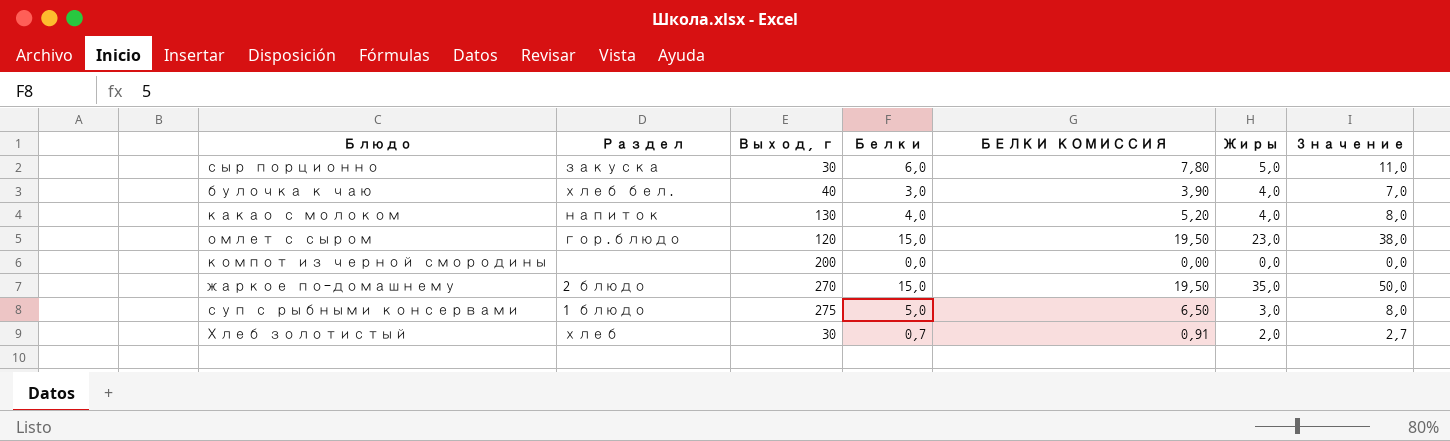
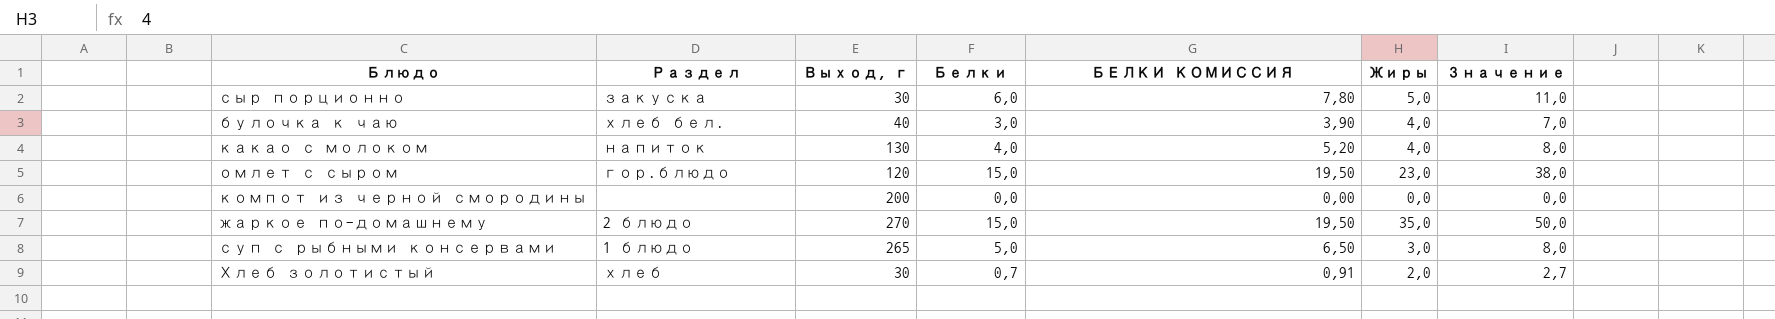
суп с рыбными консервами | Выход, г: 275 -> 265

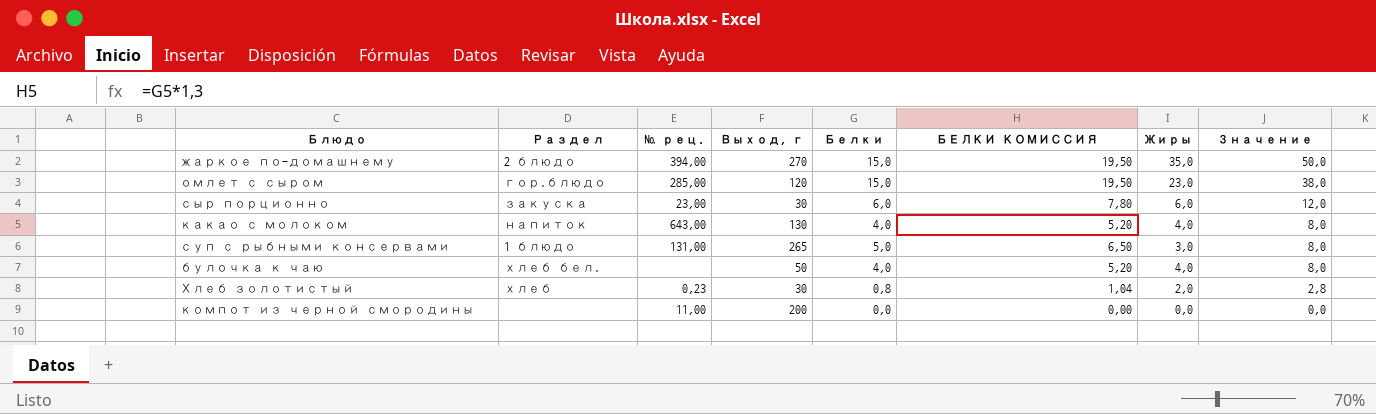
row order: none -> Значение descending
column № рец. | position: none -> 3
сыр порционно | Жиры: 5,0 -> 6,0
сыр порционно | Значение: 11,0 -> 12,0
булочка к чаю | Выход, г: 40 -> 50
булочка к чаю | Белки: 3,0 -> 4,0
булочка к чаю | БЕЛКИ КОМИССИЯ: 3,90 -> 5,20
булочка к чаю | Значение: 7,0 -> 8,0
Хлеб золотистый | Белки: 0,7 -> 0,8
Хлеб золотистый | БЕЛКИ КОМИССИЯ: 0,91 -> 1,04
Хлеб золотистый | Значение: 2,7 -> 2,8

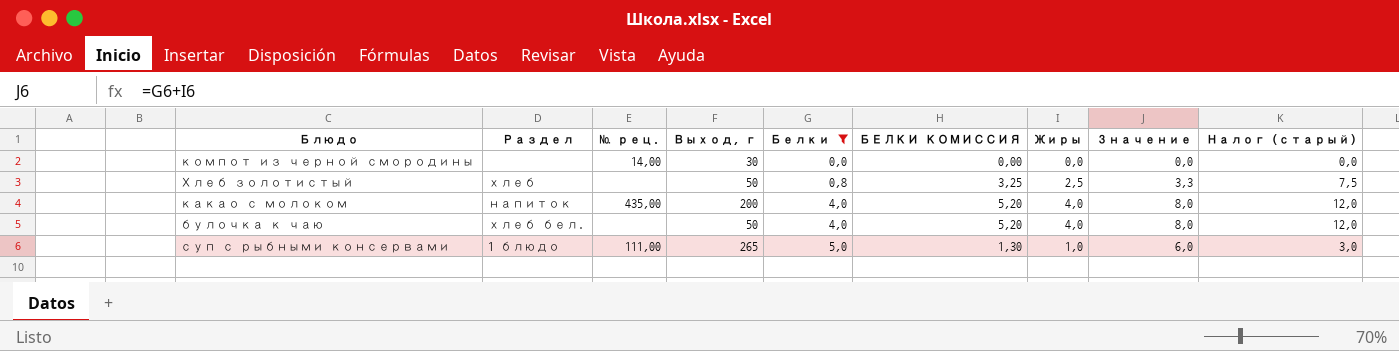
filter: none -> Белки <= 5,0
row order: Значение descending -> Белки ascending
column БЕЛКИ КОМИССИЯ | formula: [Белки] * 1,3 -> [Жиры] * 1,3
column Налог (старый) | formula: none -> [Жиры] * 3
компот из черной смородины | № рец.: 11,00 -> 14,00
компот из черной смородины | Выход, г: 200 -> 30
Хлеб золотистый | № рец.: 0,23 -> none
Хлеб золотистый | Выход, г: 30 -> 50
Хлеб золотистый | Жиры: 2,0 -> 2,5
Хлеб золотистый | Значение: 2,8 -> 3,3
какао с молоком | № рец.: 643,00 -> 435,00
какао с молоком | Выход, г: 130 -> 200
суп с рыбными консервами | № рец.: 131,00 -> 111,00
суп с рыбными консервами | Жиры: 3,0 -> 1,0
суп с рыбными консервами | Значение: 8,0 -> 6,0

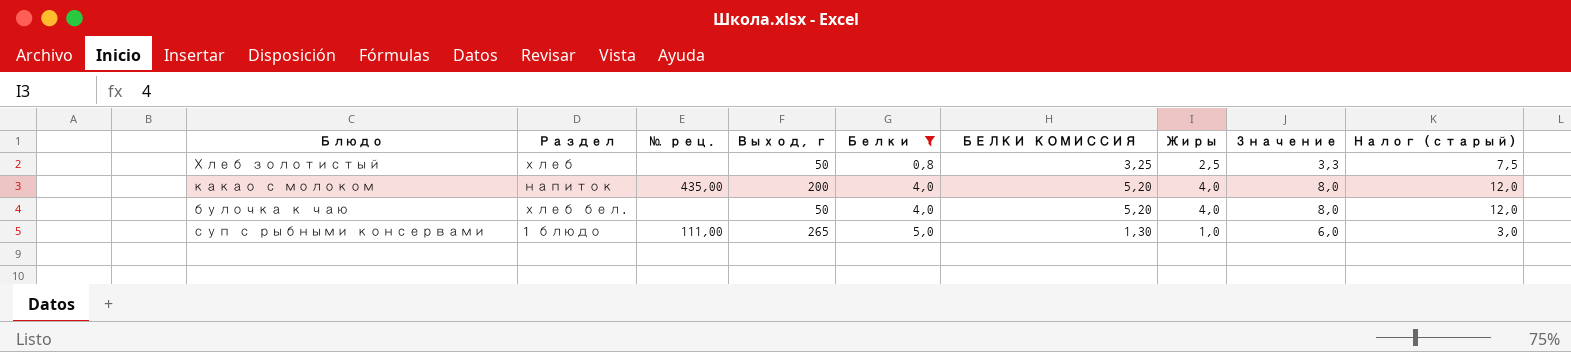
row компот из черной смородины: none | 14,00 | 30 | 0,0 | 0,00 | 0,0 | 0,0 | 0,0 -> none

